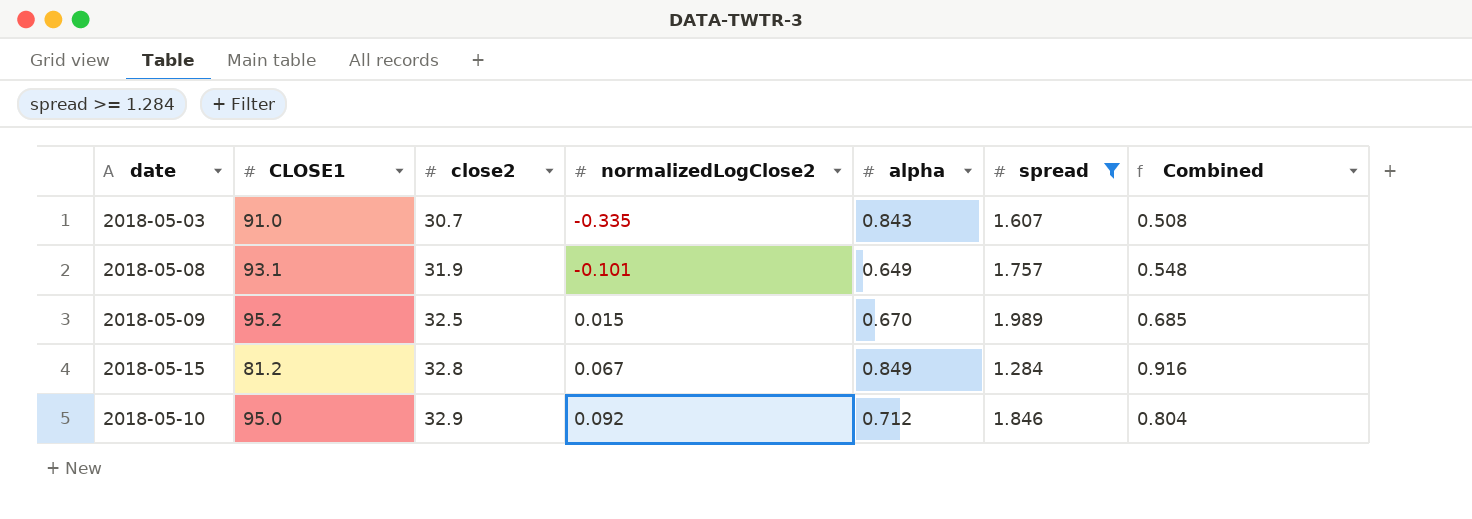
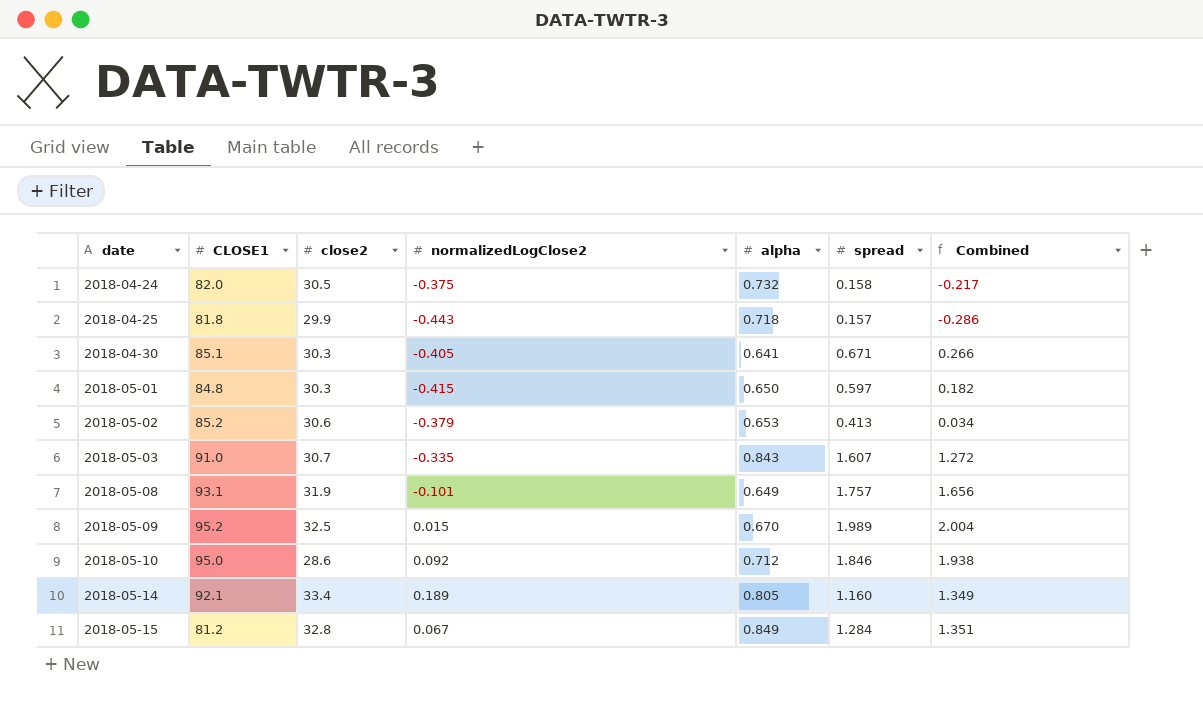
filter: spread >= 1.284 -> none
row order: close2 ascending -> date ascending
column Combined | formula: [normalizedLogClose2] + [alpha] -> [normalizedLogClose2] + [spread]
2018-05-10 | close2: 32.9 -> 28.6

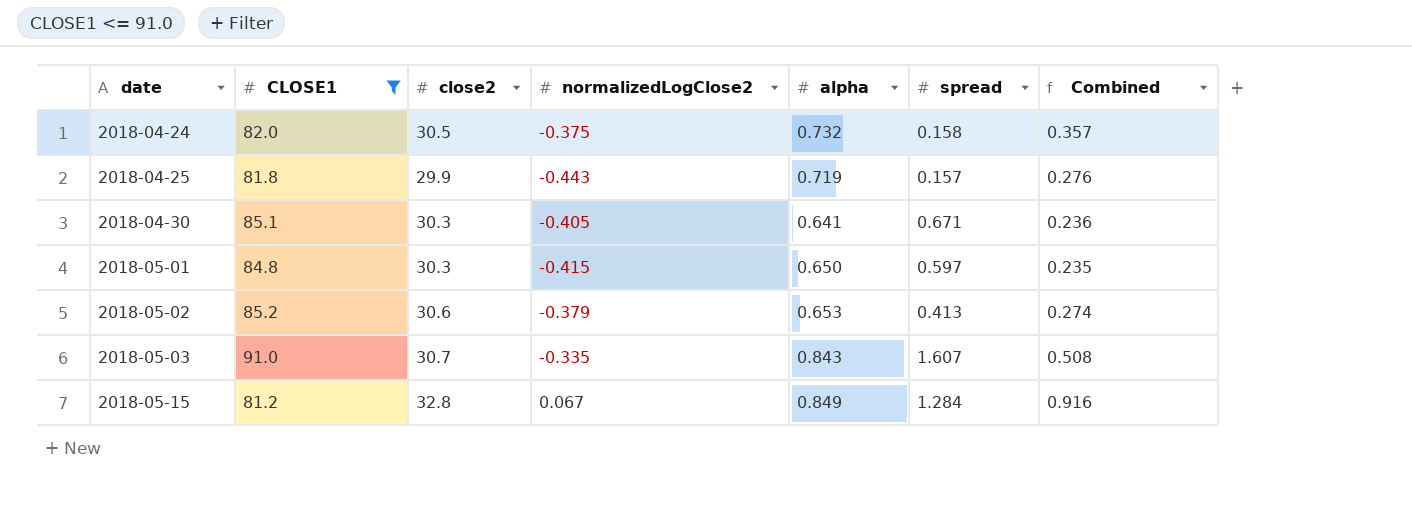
filter: none -> CLOSE1 <= 91.0
column Combined | formula: [normalizedLogClose2] + [spread] -> [normalizedLogClose2] + [alpha]
2018-04-25 | alpha: 0.718 -> 0.719

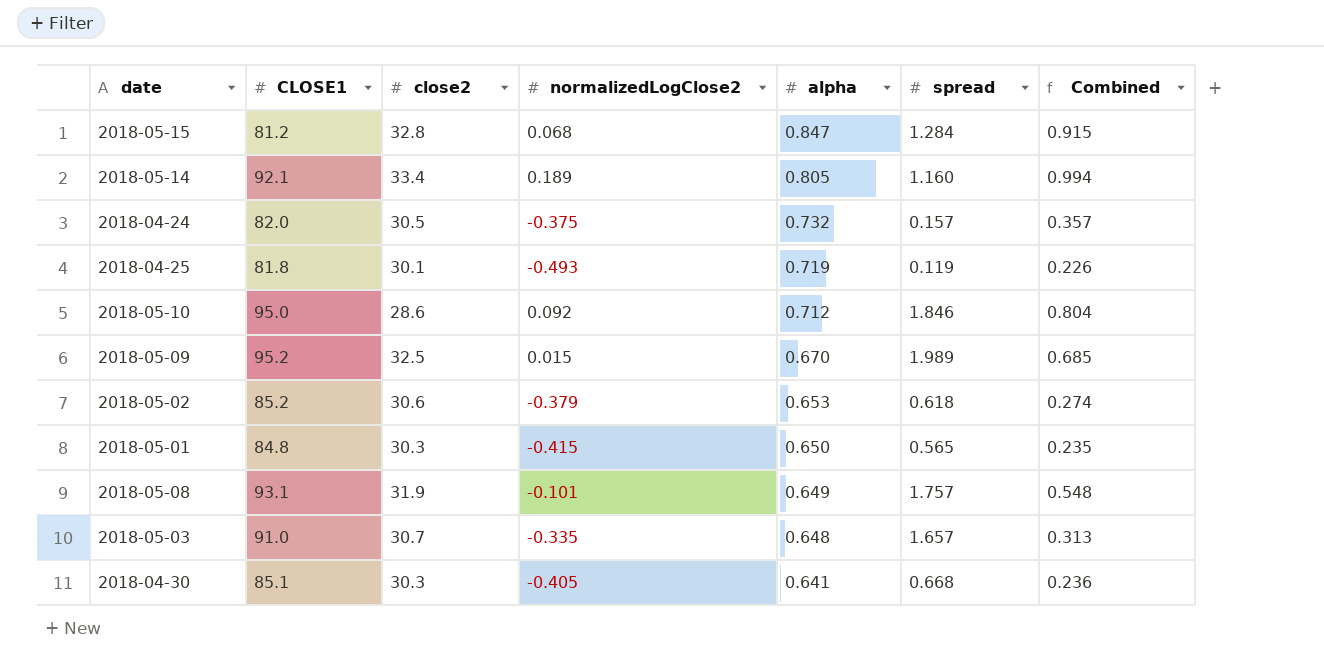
filter: CLOSE1 <= 91.0 -> none
row order: date ascending -> alpha descending
2018-05-15 | normalizedLogClose2: 0.067 -> 0.068
2018-05-15 | alpha: 0.849 -> 0.847
2018-05-15 | Combined: 0.916 -> 0.915
2018-04-24 | spread: 0.158 -> 0.157
2018-04-25 | close2: 29.9 -> 30.1
2018-04-25 | normalizedLogClose2: -0.443 -> -0.493
2018-04-25 | spread: 0.157 -> 0.119
2018-04-25 | Combined: 0.276 -> 0.226
2018-05-02 | spread: 0.413 -> 0.618
2018-05-01 | spread: 0.597 -> 0.565
2018-05-03 | alpha: 0.843 -> 0.648
2018-05-03 | spread: 1.607 -> 1.657
2018-05-03 | Combined: 0.508 -> 0.313
2018-04-30 | spread: 0.671 -> 0.668

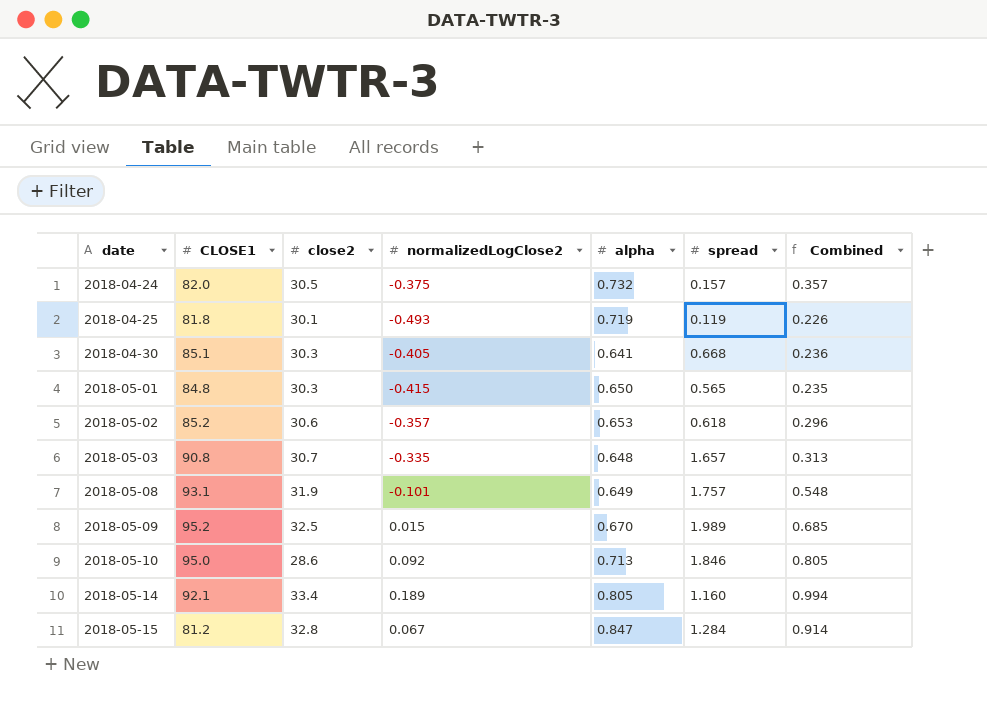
row order: alpha descending -> date ascending
2018-05-02 | normalizedLogClose2: -0.379 -> -0.357
2018-05-02 | Combined: 0.274 -> 0.296
2018-05-03 | CLOSE1: 91.0 -> 90.8
2018-05-10 | alpha: 0.712 -> 0.713
2018-05-10 | Combined: 0.804 -> 0.805
2018-05-15 | normalizedLogClose2: 0.068 -> 0.067
2018-05-15 | Combined: 0.915 -> 0.914

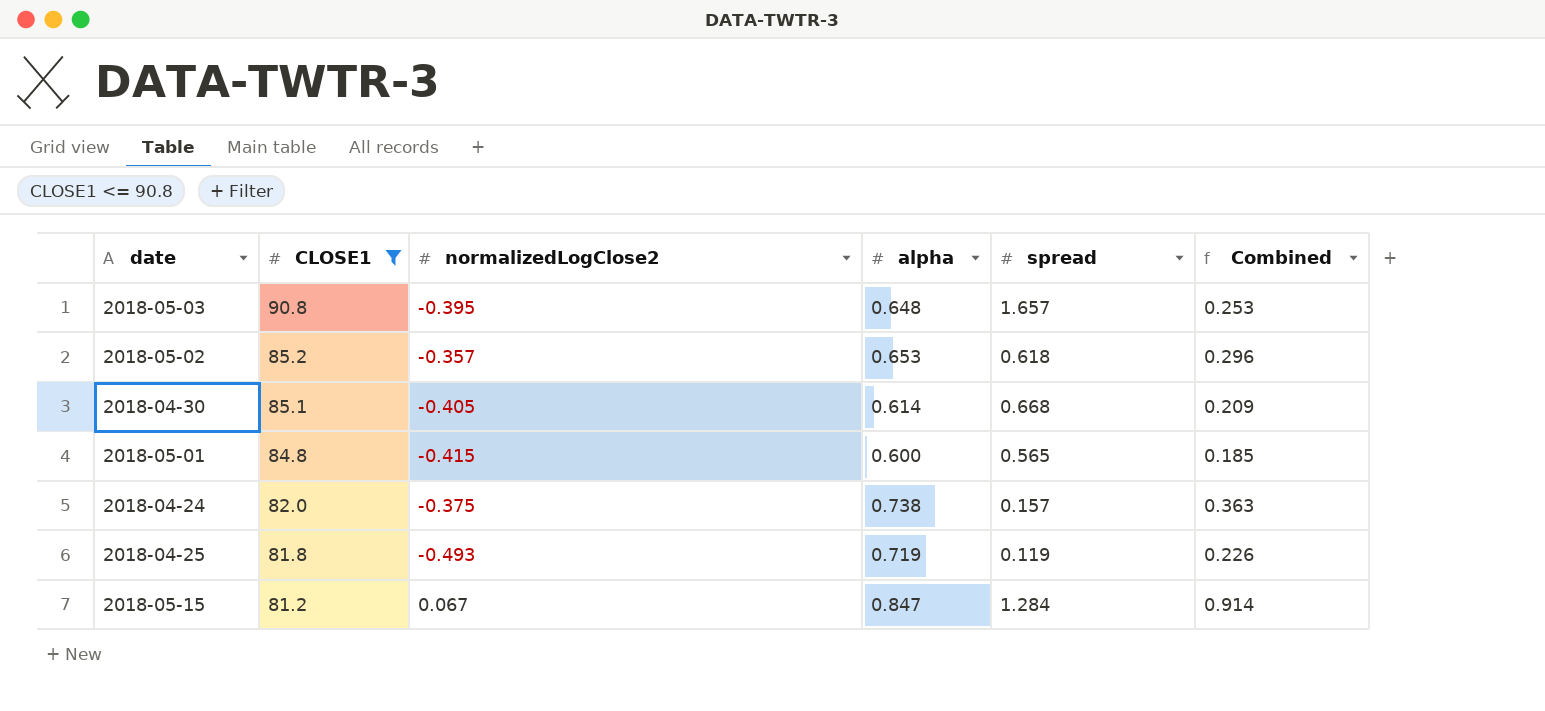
filter: none -> CLOSE1 <= 90.8
row order: date ascending -> CLOSE1 descending
column close2 | position: 3 -> none
2018-05-03 | normalizedLogClose2: -0.335 -> -0.395
2018-05-03 | Combined: 0.313 -> 0.253
2018-04-30 | alpha: 0.641 -> 0.614
2018-04-30 | Combined: 0.236 -> 0.209
2018-05-01 | alpha: 0.650 -> 0.600
2018-05-01 | Combined: 0.235 -> 0.185
2018-04-24 | alpha: 0.732 -> 0.738
2018-04-24 | Combined: 0.357 -> 0.363

